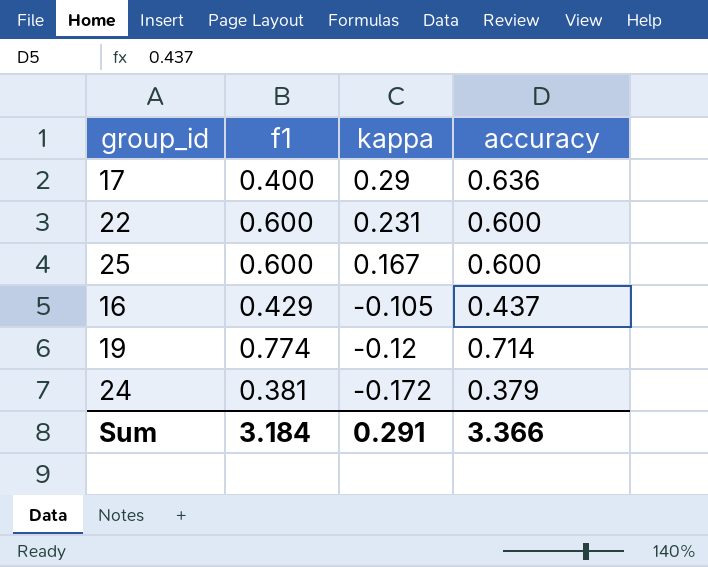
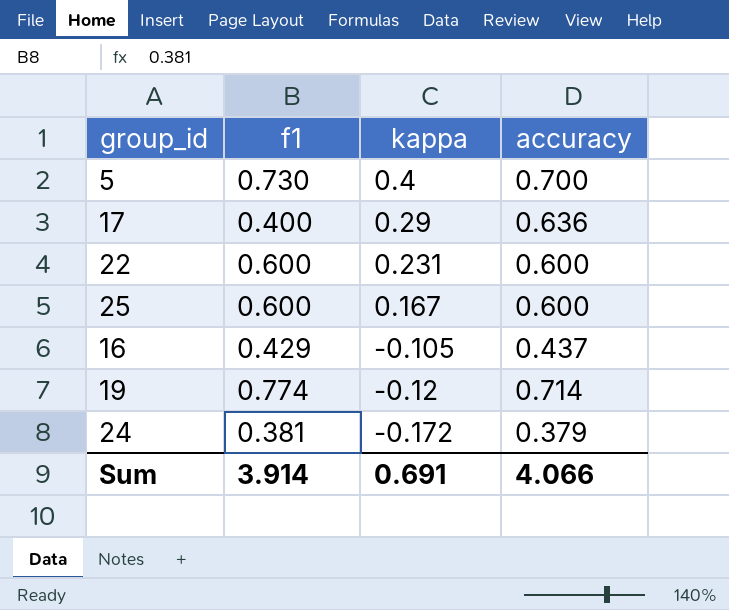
row 5: none -> 0.730 | 0.4 | 0.700
Sum | f1: 3.184 -> 3.914
Sum | kappa: 0.291 -> 0.691
Sum | accuracy: 3.366 -> 4.066

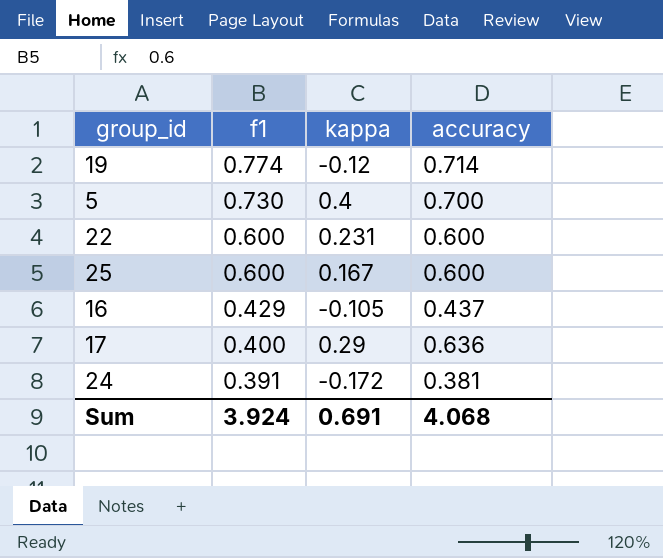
row order: kappa descending -> f1 descending
24 | f1: 0.381 -> 0.391
24 | accuracy: 0.379 -> 0.381
Sum | f1: 3.914 -> 3.924
Sum | accuracy: 4.066 -> 4.068

